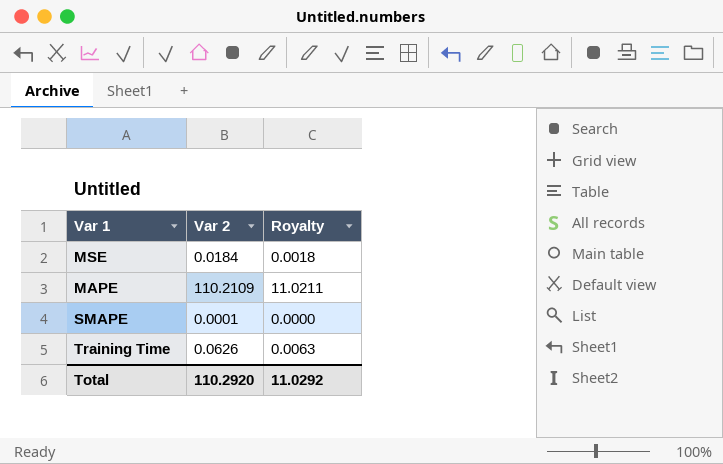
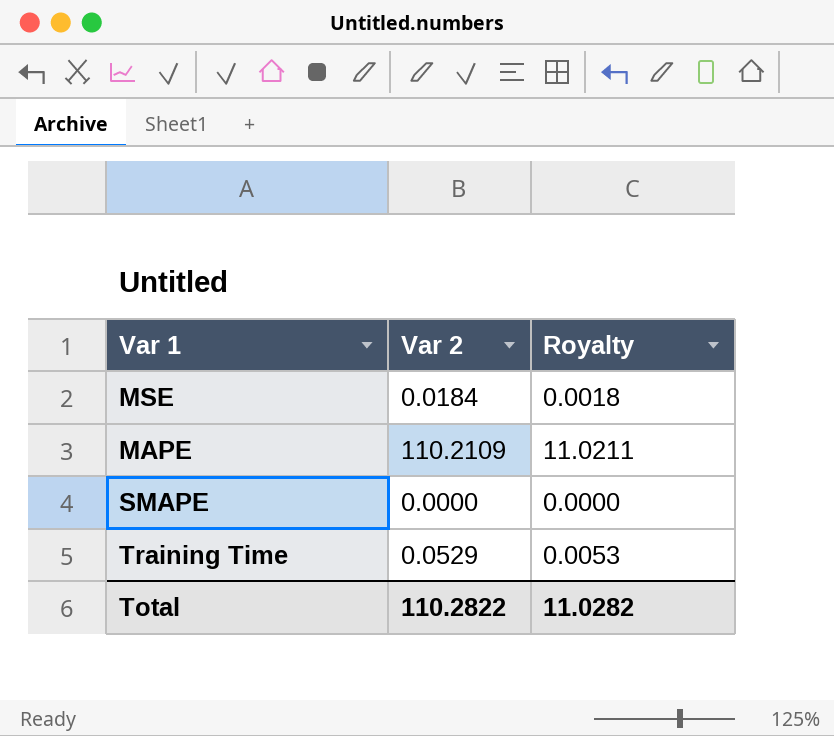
SMAPE | Var 2: 0.0001 -> 0.0000
Training Time | Var 2: 0.0626 -> 0.0529
Training Time | Royalty: 0.0063 -> 0.0053
Total | Var 2: 110.2920 -> 110.2822
Total | Royalty: 11.0292 -> 11.0282

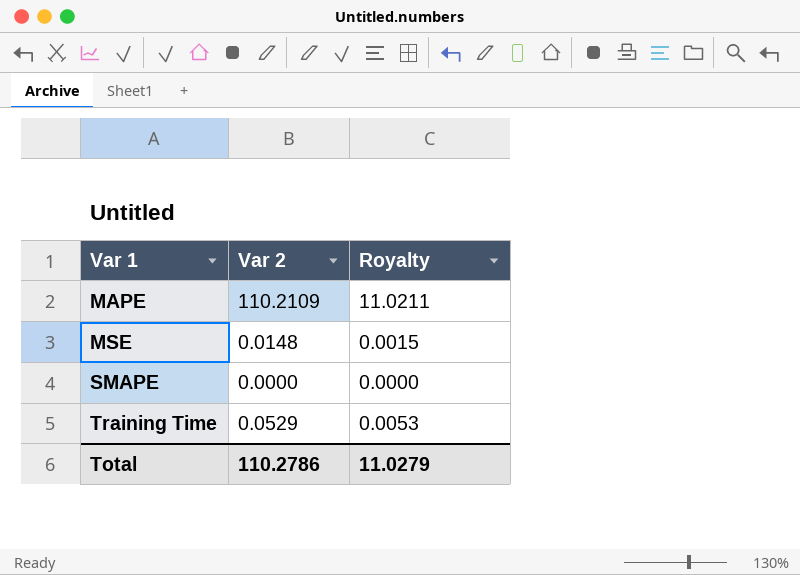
row order: none -> Var 1 ascending
MSE | Var 2: 0.0184 -> 0.0148
MSE | Royalty: 0.0018 -> 0.0015
Total | Var 2: 110.2822 -> 110.2786
Total | Royalty: 11.0282 -> 11.0279

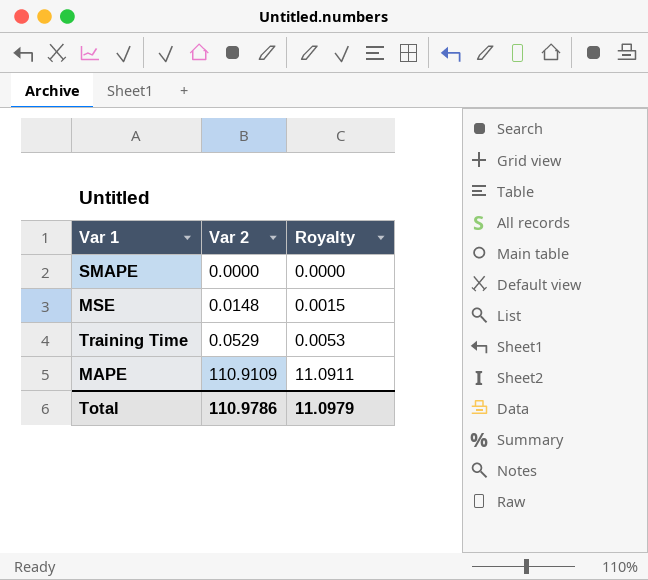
row order: Var 1 ascending -> Var 2 ascending
MAPE | Var 2: 110.2109 -> 110.9109
MAPE | Royalty: 11.0211 -> 11.0911
Total | Var 2: 110.2786 -> 110.9786
Total | Royalty: 11.0279 -> 11.0979

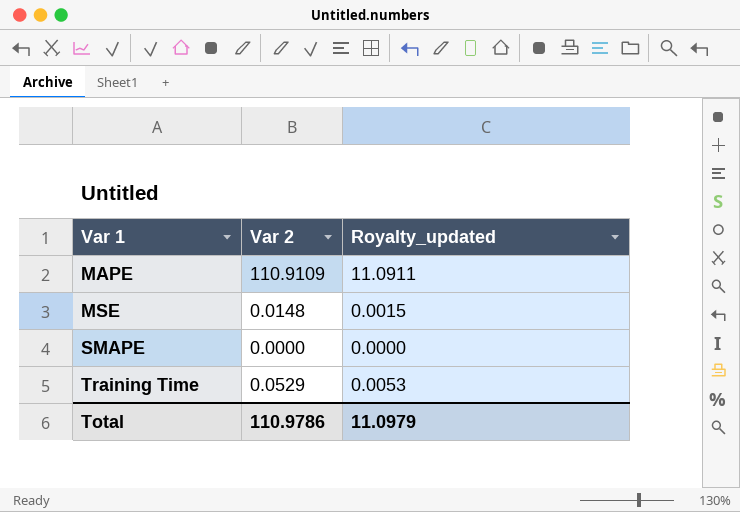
row order: Var 2 ascending -> Var 1 ascending
column name: Royalty -> Royalty_updated

